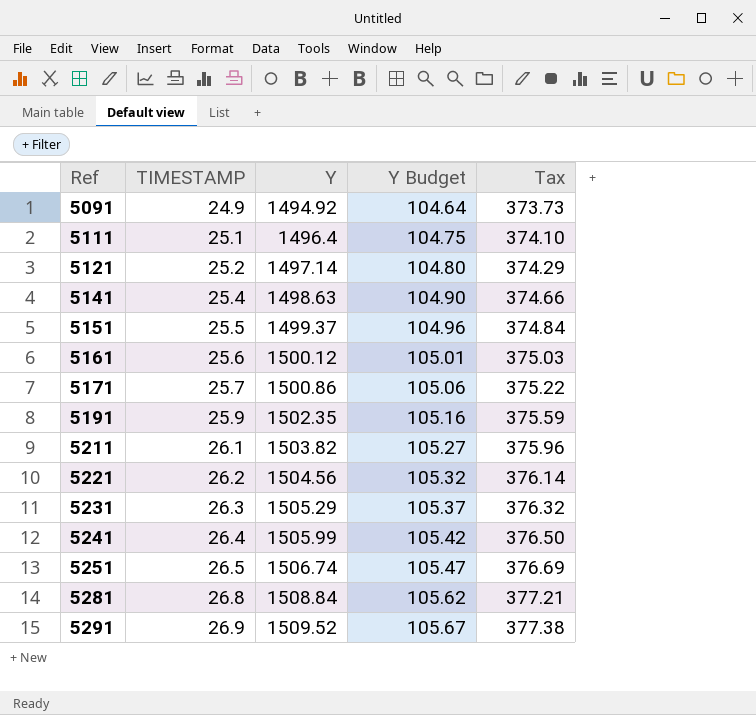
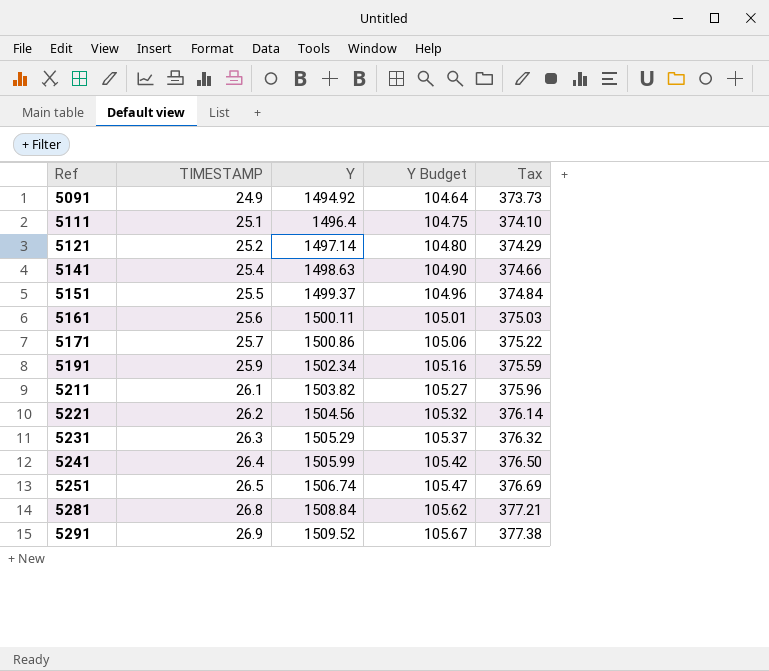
5161 | Y: 1500.12 -> 1500.11
5191 | Y: 1502.35 -> 1502.34

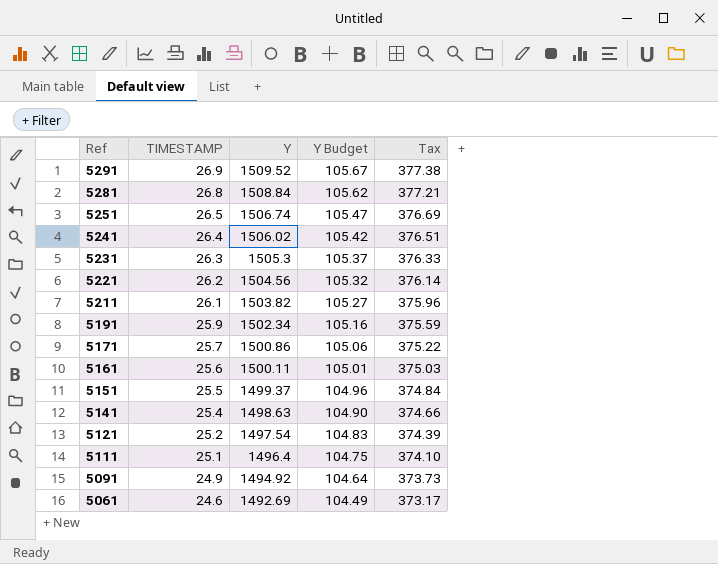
row order: Ref ascending -> Ref descending
5241 | Y: 1505.99 -> 1506.02
5241 | Tax: 376.50 -> 376.51
5231 | Y: 1505.29 -> 1505.3
5231 | Tax: 376.32 -> 376.33
5121 | Y: 1497.14 -> 1497.54
5121 | Y Budget: 104.80 -> 104.83
5121 | Tax: 374.29 -> 374.39
row 5061: none -> 24.6 | 1492.69 | 104.49 | 373.17

